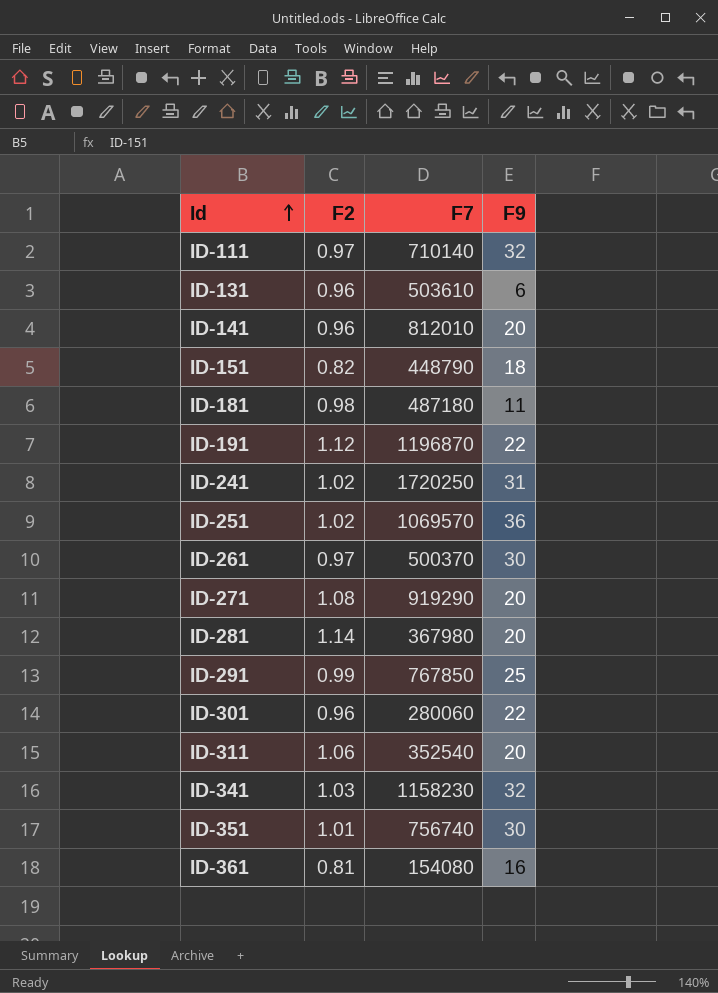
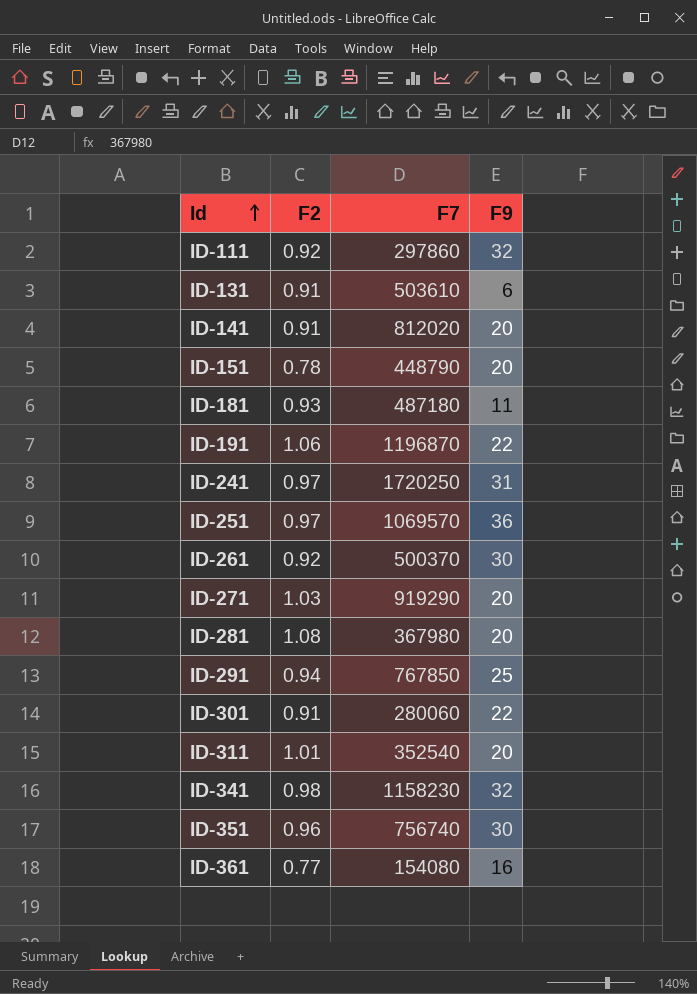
ID-111 | F2: 0.97 -> 0.92
ID-111 | F7: 710140 -> 297860
ID-131 | F2: 0.96 -> 0.91
ID-141 | F2: 0.96 -> 0.91
ID-141 | F7: 812010 -> 812020
ID-151 | F2: 0.82 -> 0.78
ID-151 | F9: 18 -> 20
ID-181 | F2: 0.98 -> 0.93
ID-191 | F2: 1.12 -> 1.06
ID-241 | F2: 1.02 -> 0.97
ID-251 | F2: 1.02 -> 0.97
ID-261 | F2: 0.97 -> 0.92
ID-271 | F2: 1.08 -> 1.03
ID-281 | F2: 1.14 -> 1.08
ID-291 | F2: 0.99 -> 0.94
ID-301 | F2: 0.96 -> 0.91
ID-311 | F2: 1.06 -> 1.01
ID-341 | F2: 1.03 -> 0.98
ID-351 | F2: 1.01 -> 0.96
ID-361 | F2: 0.81 -> 0.77

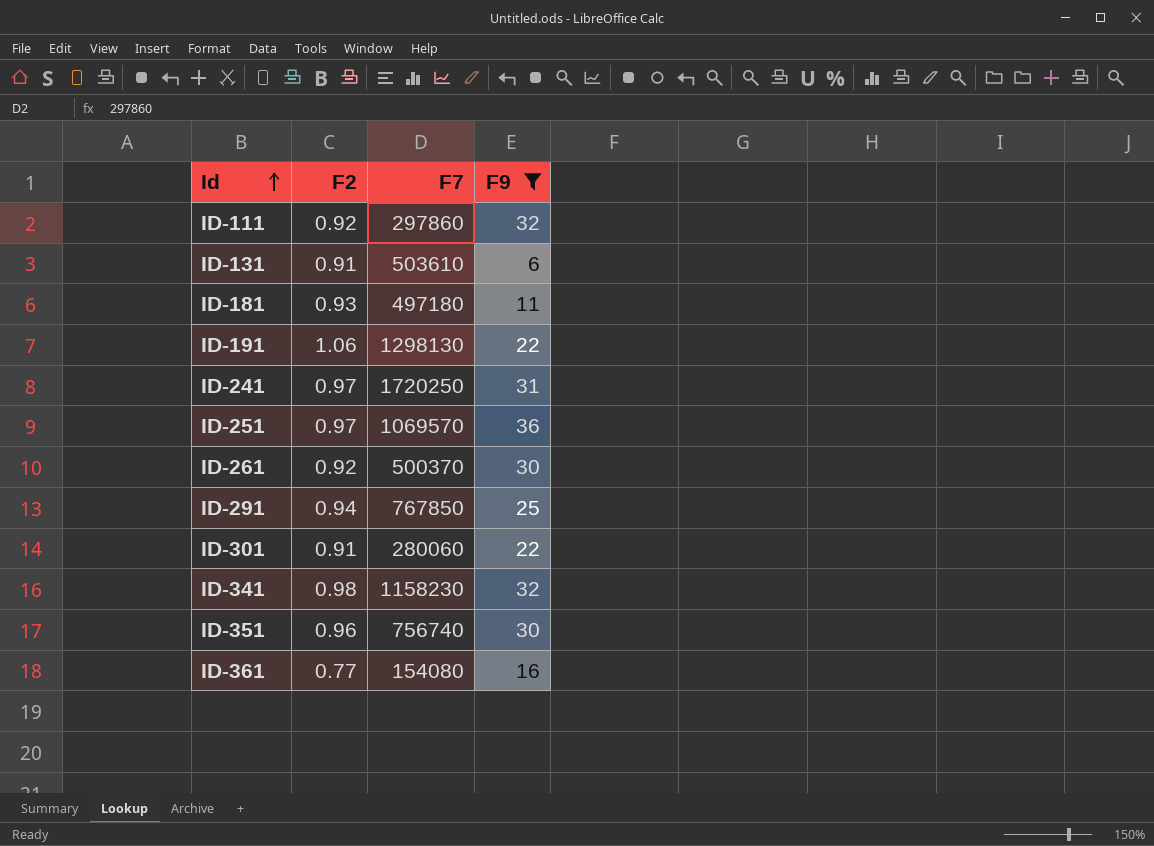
filter: none -> F9 != 20
ID-181 | F7: 487180 -> 497180
ID-191 | F7: 1196870 -> 1298130

